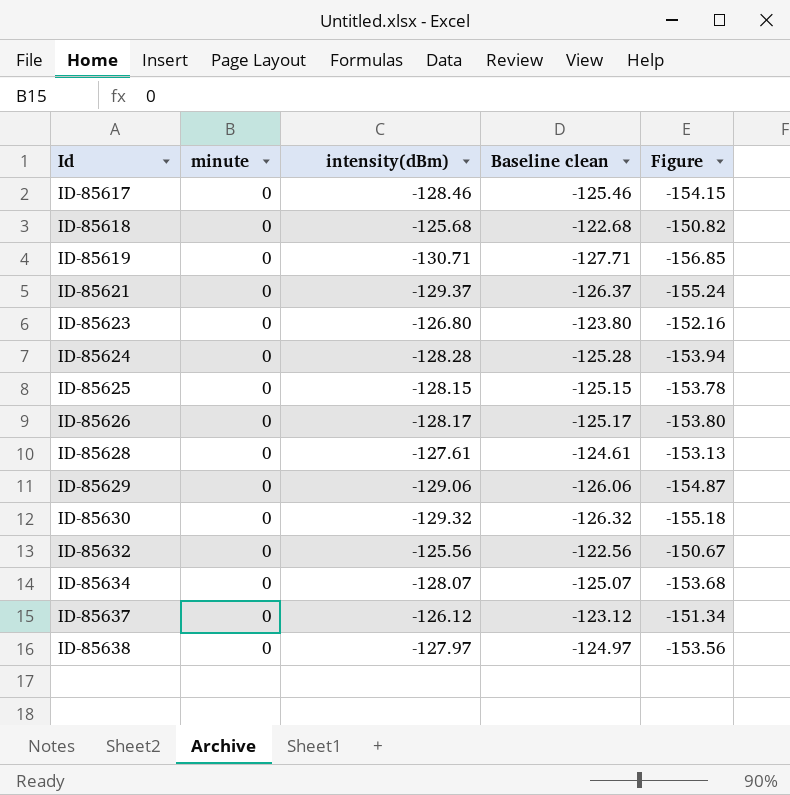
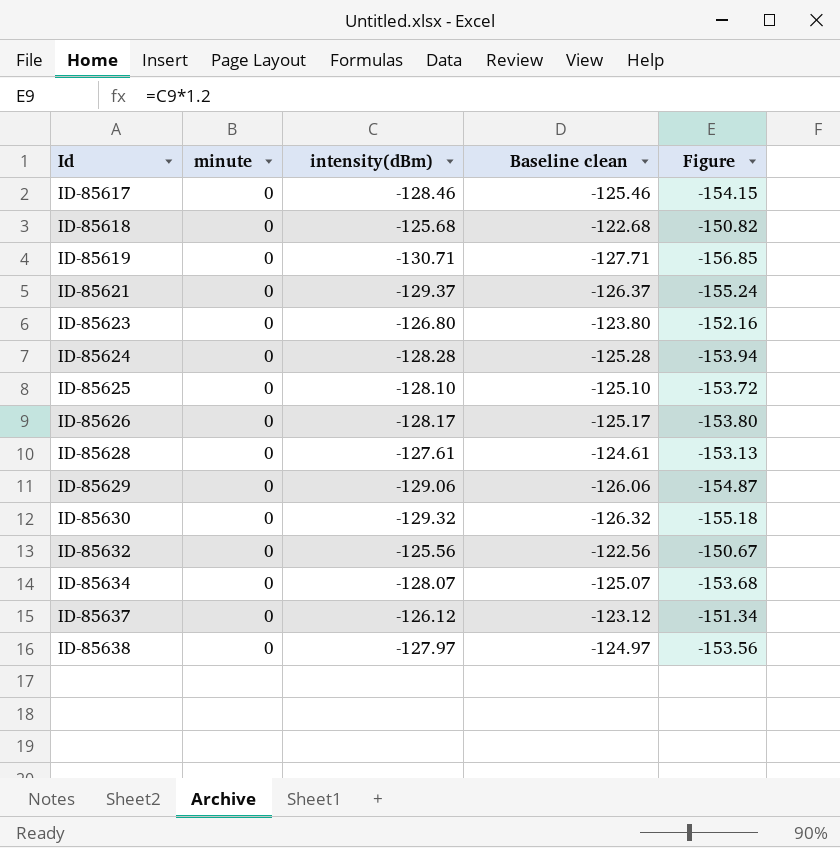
ID-85625 | intensity(dBm): -128.15 -> -128.10
ID-85625 | Baseline clean: -125.15 -> -125.10
ID-85625 | Figure: -153.78 -> -153.72

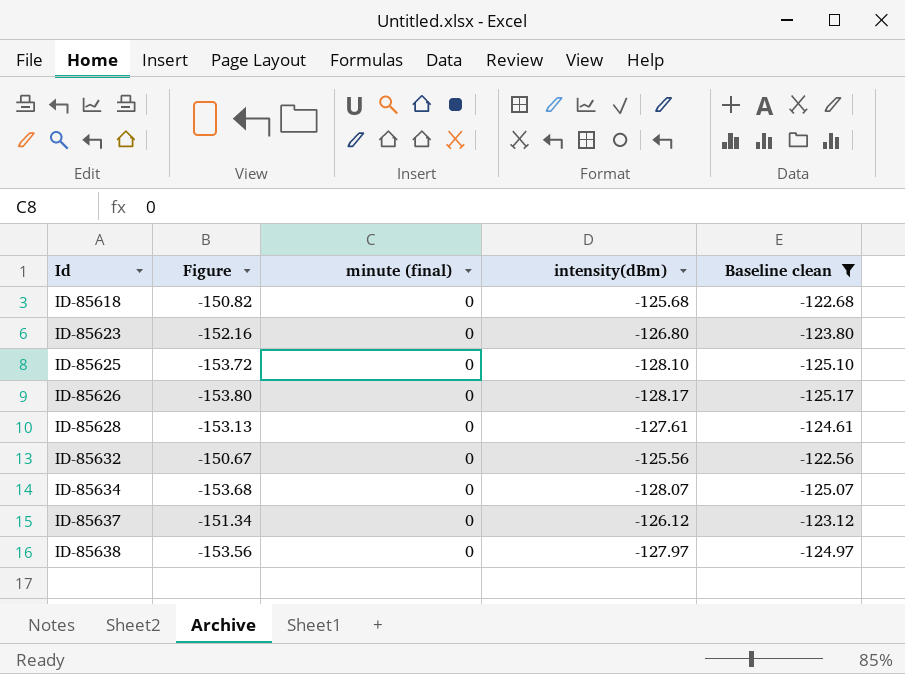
filter: none -> Baseline clean >= -125.17
column Figure | position: 5 -> 2
column name: minute -> minute (final)

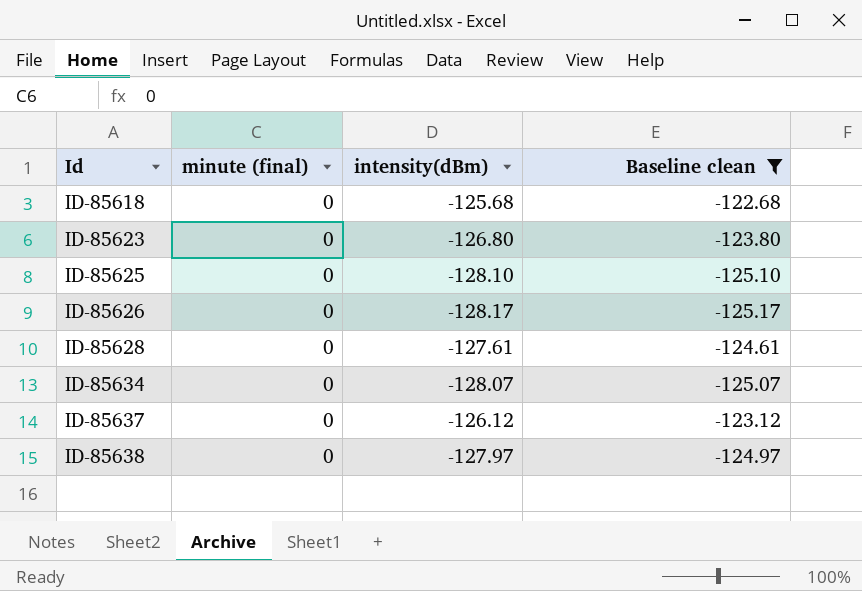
column Figure | formula: [intensity(dBm)] * 1.2 -> none
row ID-85632: -150.67 | 0 | -125.56 | -122.56 -> none

